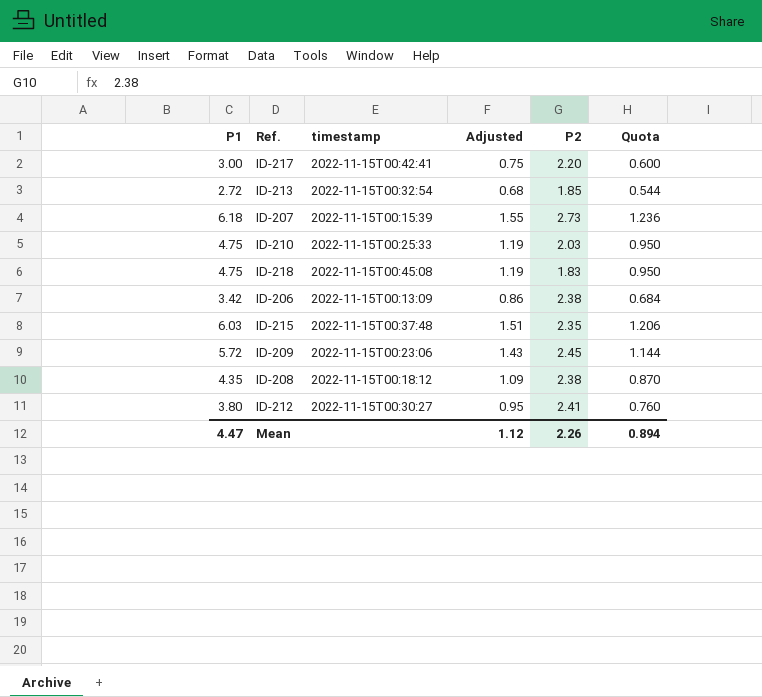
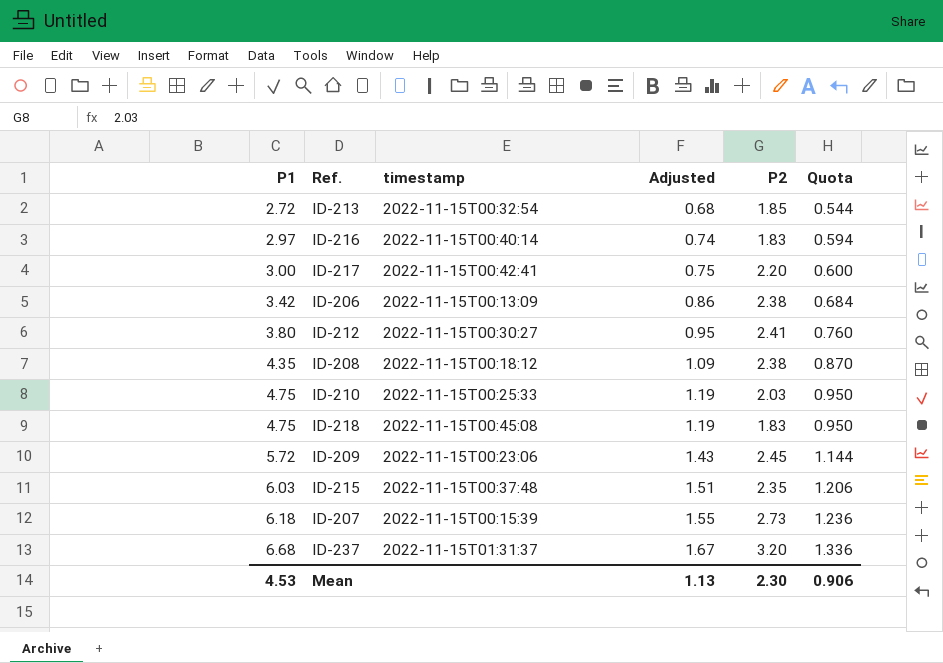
row order: none -> P1 ascending
row ID-216: none -> 2.97 | 2022-11-15T00:40:14 | 0.74 | 1.83 | 0.594
row ID-237: none -> 6.68 | 2022-11-15T01:31:37 | 1.67 | 3.20 | 1.336
Mean | P1: 4.47 -> 4.53
Mean | Adjusted: 1.12 -> 1.13
Mean | P2: 2.26 -> 2.30
Mean | Quota: 0.894 -> 0.906

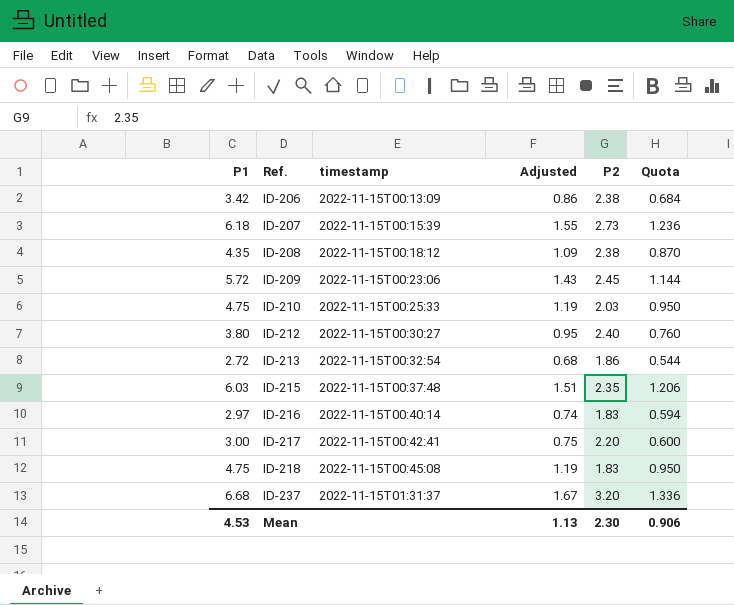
row order: P1 ascending -> Ref. ascending
ID-212 | P2: 2.41 -> 2.40
ID-213 | P2: 1.85 -> 1.86

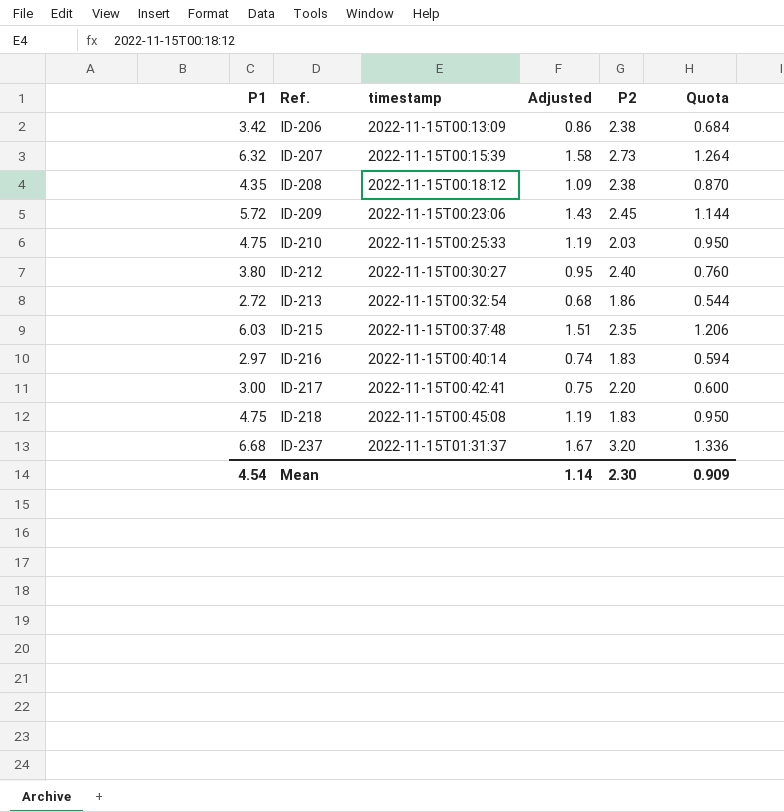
ID-207 | P1: 6.18 -> 6.32
ID-207 | Adjusted: 1.55 -> 1.58
ID-207 | Quota: 1.236 -> 1.264
Mean | P1: 4.53 -> 4.54
Mean | Adjusted: 1.13 -> 1.14
Mean | Quota: 0.906 -> 0.909

